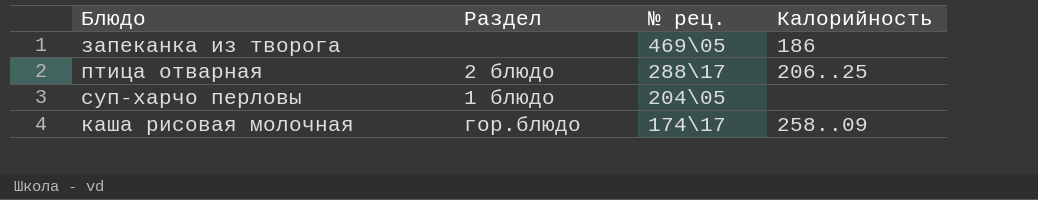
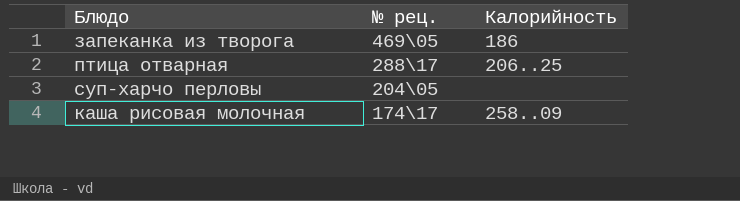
column Раздел | position: 2 -> none

